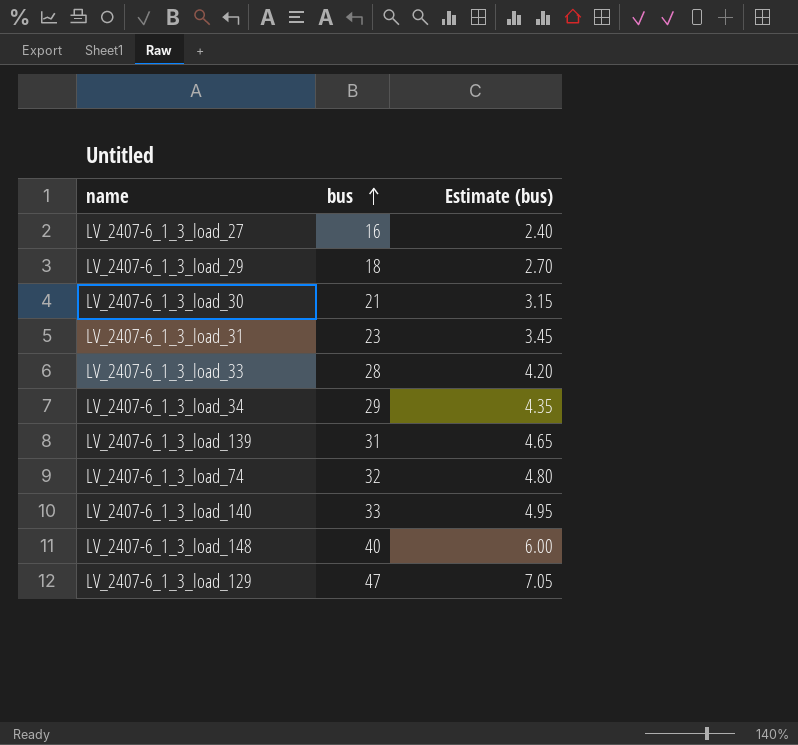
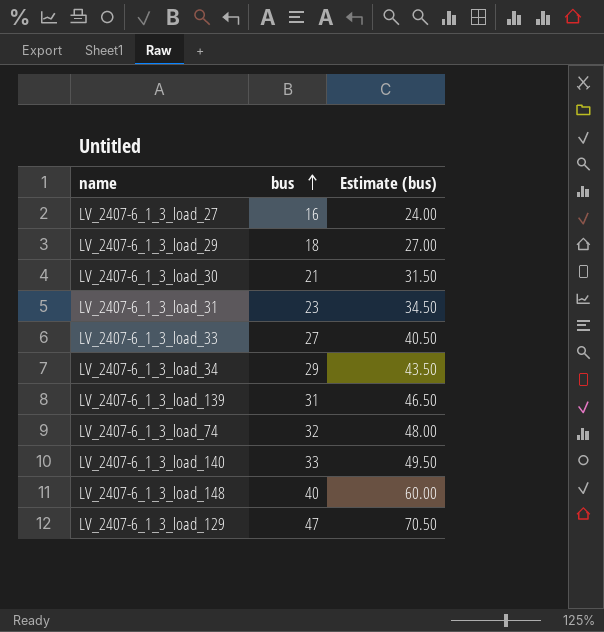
column Estimate (bus) | formula: [bus] * 0.15 -> [bus] * 1.5
LV_2407-6_1_3_load_33 | bus: 28 -> 27

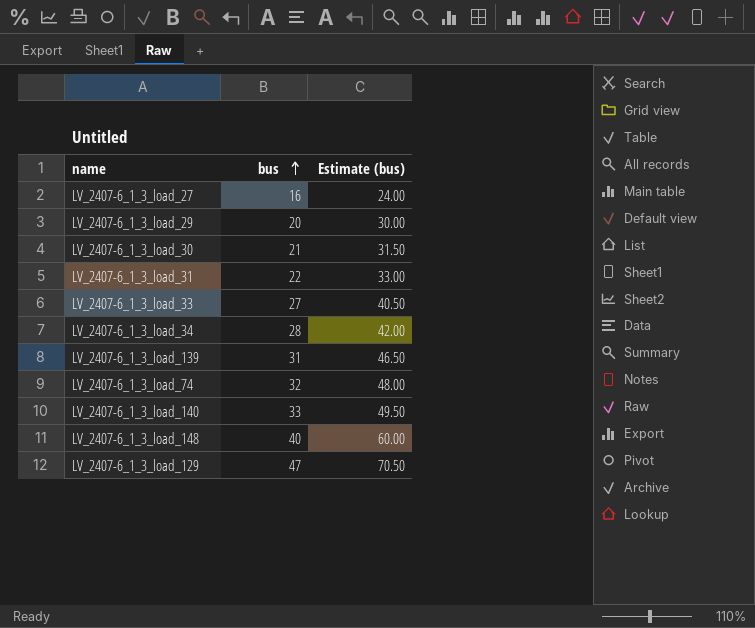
LV_2407-6_1_3_load_29 | bus: 18 -> 20
LV_2407-6_1_3_load_29 | Estimate (bus): 27.00 -> 30.00
LV_2407-6_1_3_load_31 | bus: 23 -> 22
LV_2407-6_1_3_load_31 | Estimate (bus): 34.50 -> 33.00
LV_2407-6_1_3_load_34 | bus: 29 -> 28
LV_2407-6_1_3_load_34 | Estimate (bus): 43.50 -> 42.00

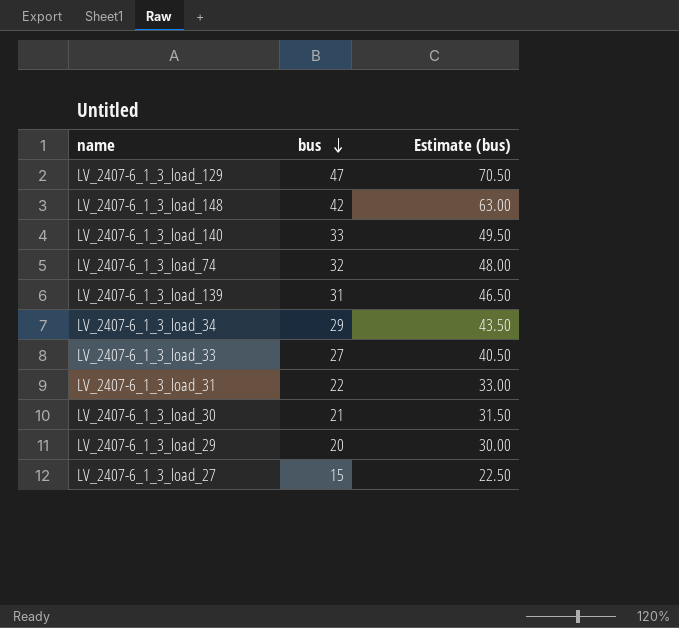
row order: bus ascending -> bus descending
LV_2407-6_1_3_load_148 | bus: 40 -> 42
LV_2407-6_1_3_load_148 | Estimate (bus): 60.00 -> 63.00
LV_2407-6_1_3_load_34 | bus: 28 -> 29
LV_2407-6_1_3_load_34 | Estimate (bus): 42.00 -> 43.50
LV_2407-6_1_3_load_27 | bus: 16 -> 15
LV_2407-6_1_3_load_27 | Estimate (bus): 24.00 -> 22.50

